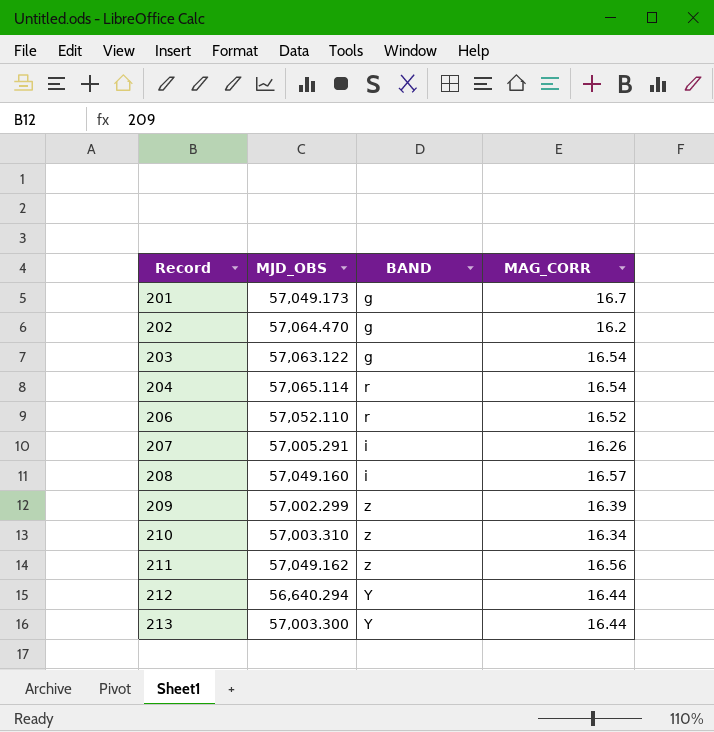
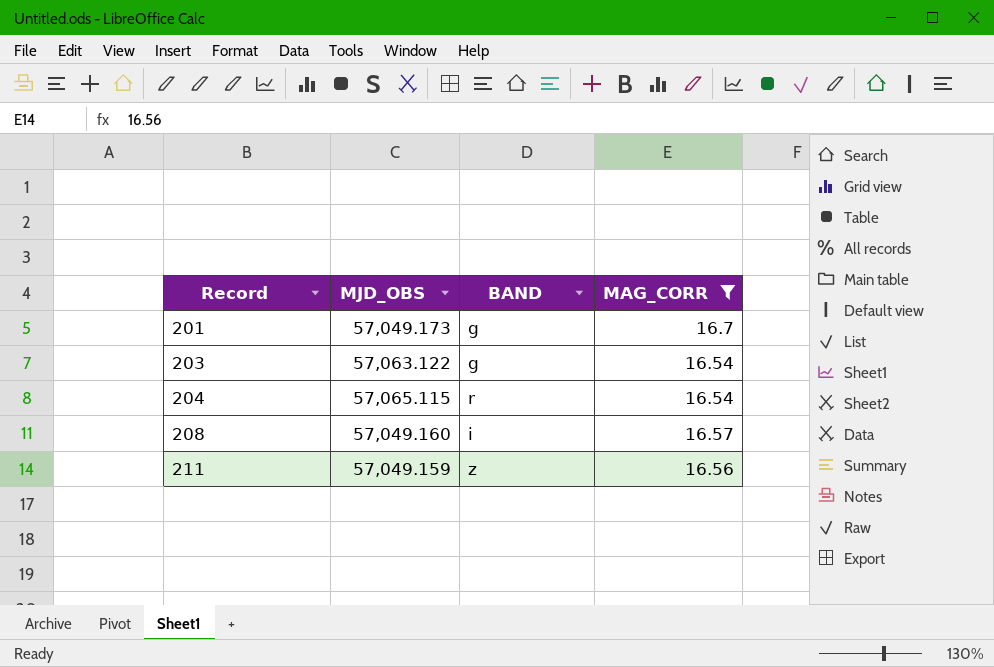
filter: none -> MAG_CORR >= 16.54
204 | MJD_OBS: 57,065.114 -> 57,065.115
211 | MJD_OBS: 57,049.162 -> 57,049.159

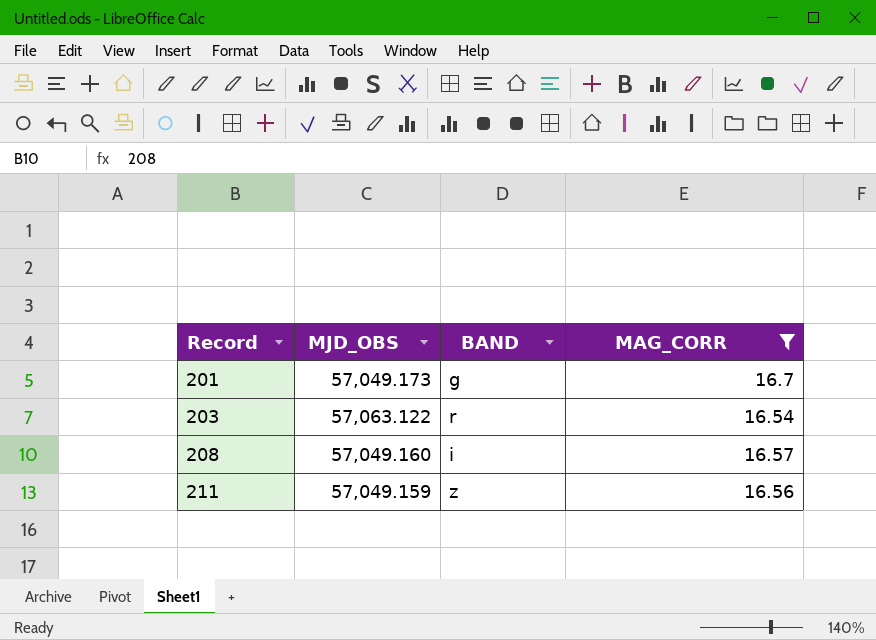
row 204: 57,065.115 | r | 16.54 -> none
203 | BAND: g -> r

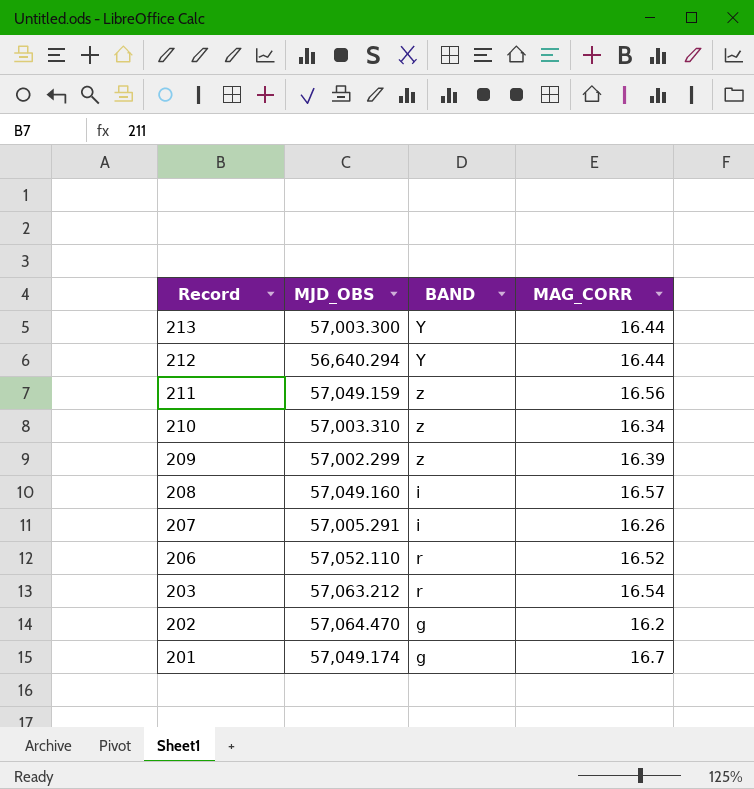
filter: MAG_CORR >= 16.54 -> none
row order: Record ascending -> Record descending
203 | MJD_OBS: 57,063.122 -> 57,063.212
201 | MJD_OBS: 57,049.173 -> 57,049.174

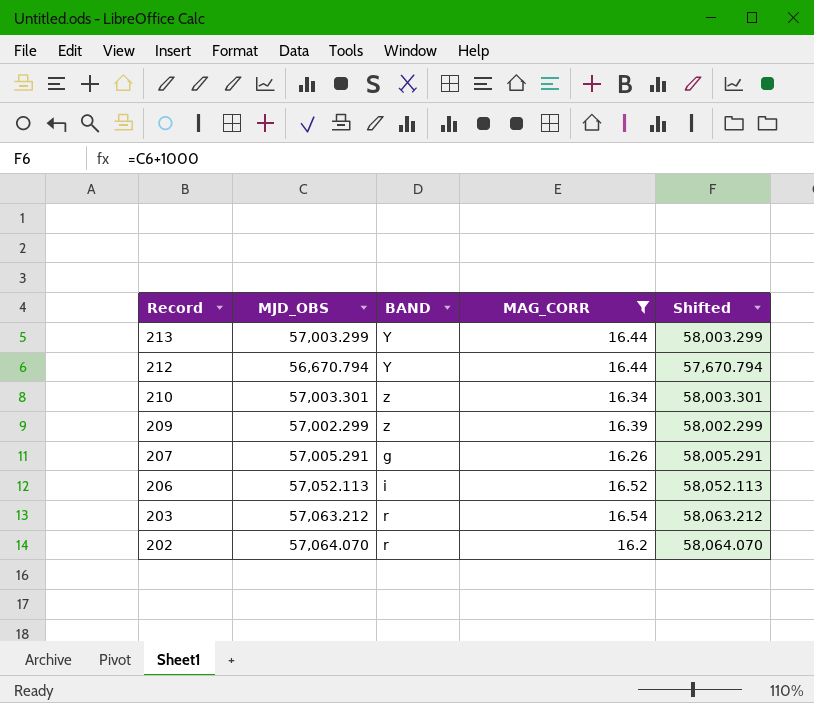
filter: none -> MAG_CORR <= 16.54
column Shifted | formula: none -> [MJD_OBS] + 1000
213 | MJD_OBS: 57,003.300 -> 57,003.299
212 | MJD_OBS: 56,640.294 -> 56,670.794
210 | MJD_OBS: 57,003.310 -> 57,003.301
207 | BAND: i -> g
206 | MJD_OBS: 57,052.110 -> 57,052.113
206 | BAND: r -> i
202 | MJD_OBS: 57,064.470 -> 57,064.070
202 | BAND: g -> r

